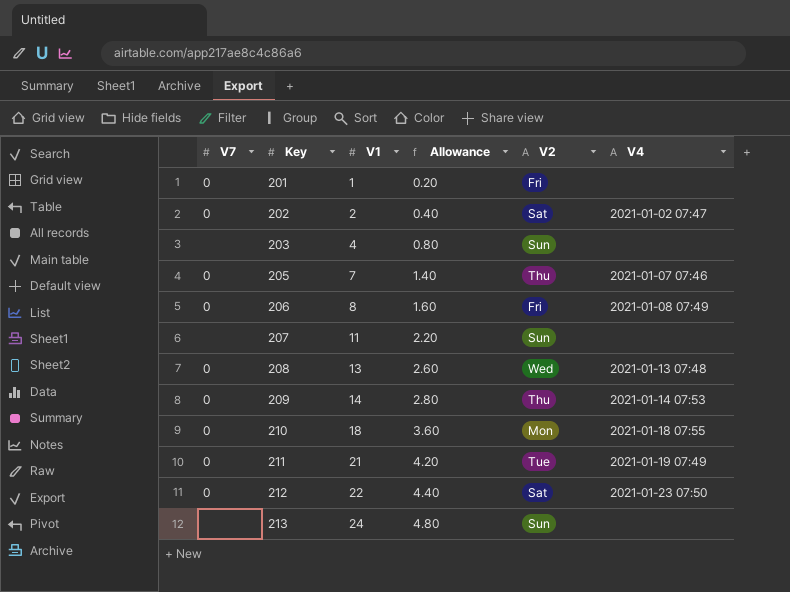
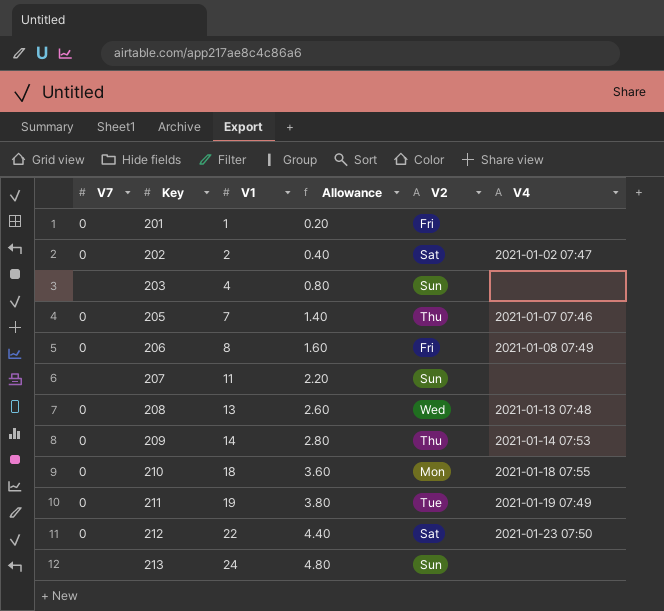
211 | V1: 21 -> 19
211 | Allowance: 4.20 -> 3.80

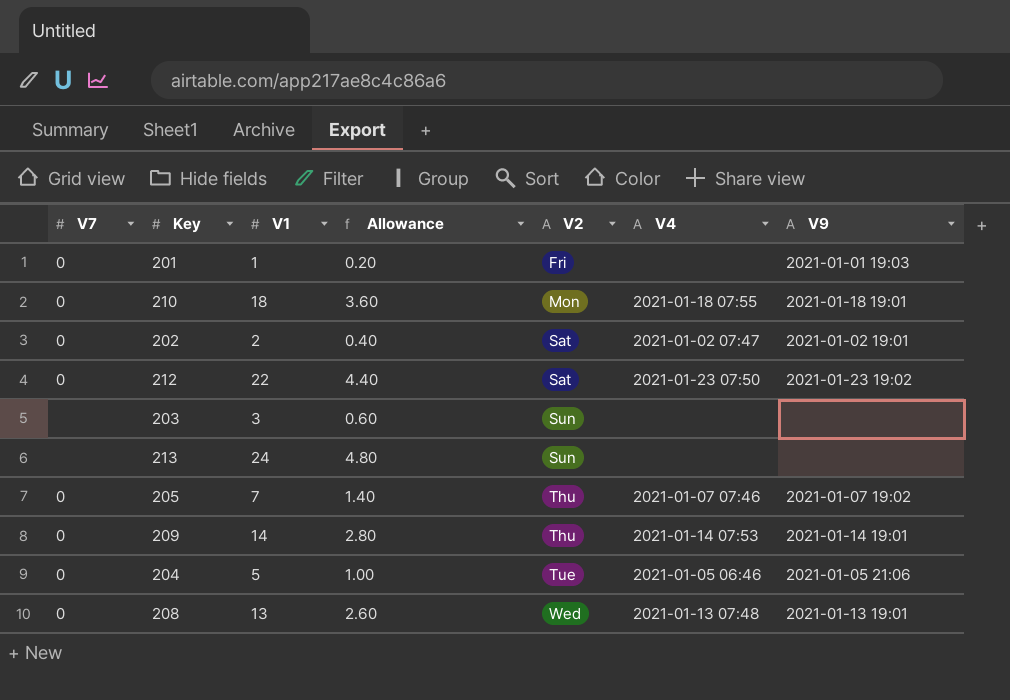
row order: Key ascending -> V2 ascending
column V9 | position: none -> 7
row 206: 0 | 8 | 1.60 | Fri | 2021-01-08 07:49 -> none
row 207: none | 11 | 2.20 | Sun | none -> none
row 211: 0 | 19 | 3.80 | Tue | 2021-01-19 07:49 -> none
203 | V1: 4 -> 3
203 | Allowance: 0.80 -> 0.60
row 204: none -> 0 | 5 | 1.00 | Tue | 2021-01-05 06:46 | 2021-01-05 21:06

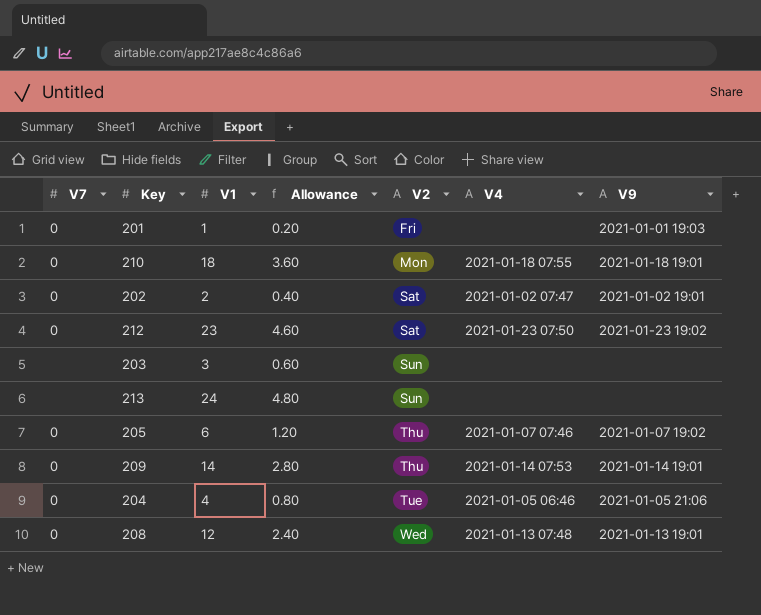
212 | V1: 22 -> 23
212 | Allowance: 4.40 -> 4.60
205 | V1: 7 -> 6
205 | Allowance: 1.40 -> 1.20
204 | V1: 5 -> 4
204 | Allowance: 1.00 -> 0.80
208 | V1: 13 -> 12
208 | Allowance: 2.60 -> 2.40

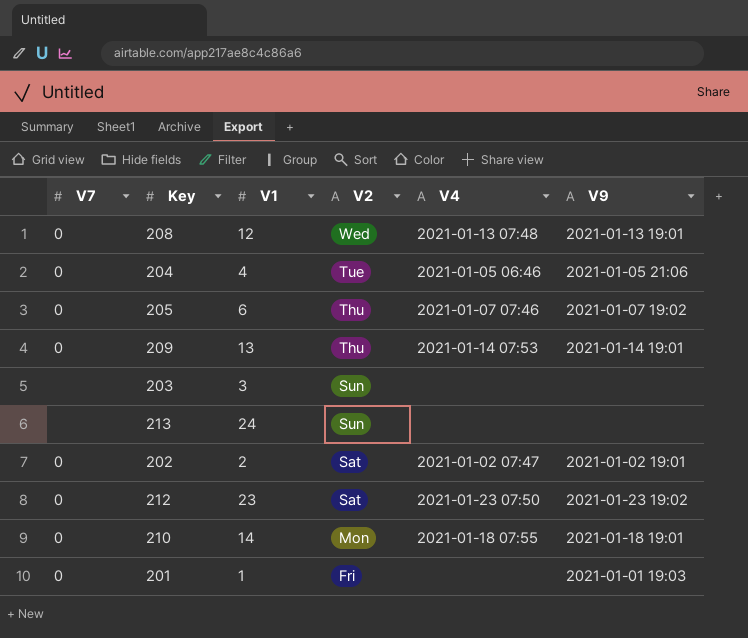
row order: V2 ascending -> V2 descending
column Allowance | formula: [V1] * 0.2 -> none
209 | V1: 14 -> 13
210 | V1: 18 -> 14

